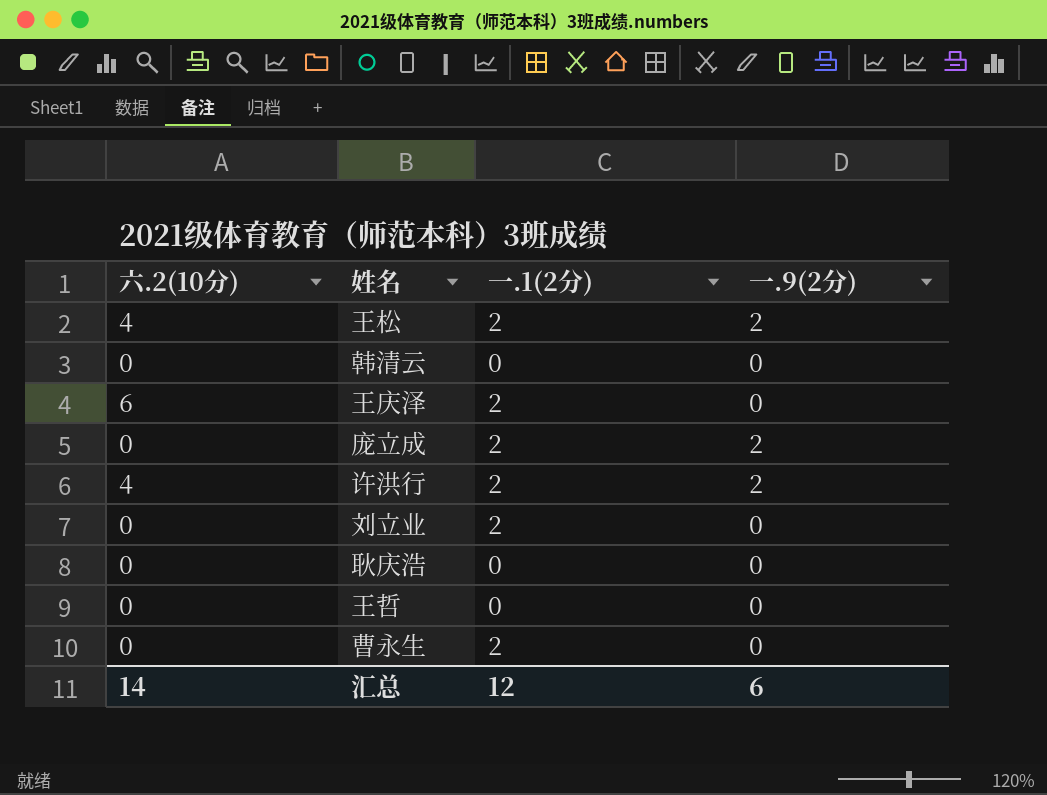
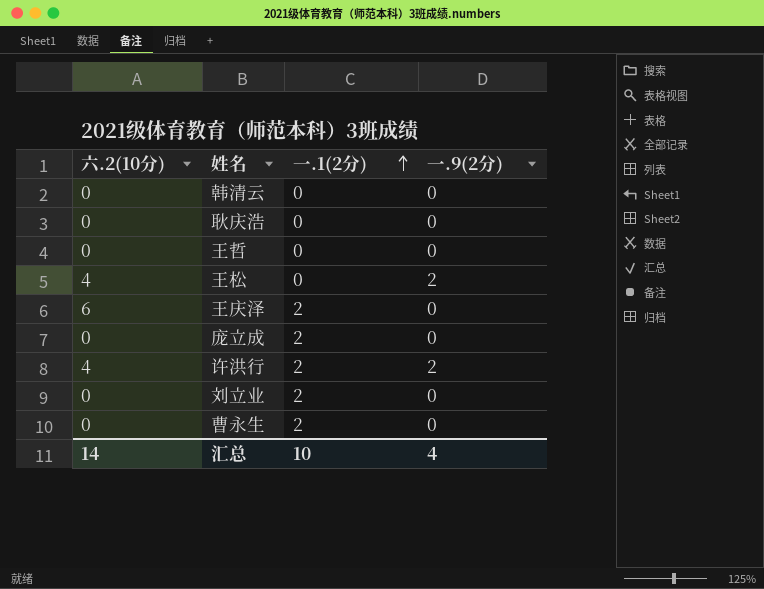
row order: none -> 一.1(2分) ascending
王松 | 一.1(2分): 2 -> 0
庞立成 | 一.9(2分): 2 -> 0
汇总 | 一.1(2分): 12 -> 10
汇总 | 一.9(2分): 6 -> 4

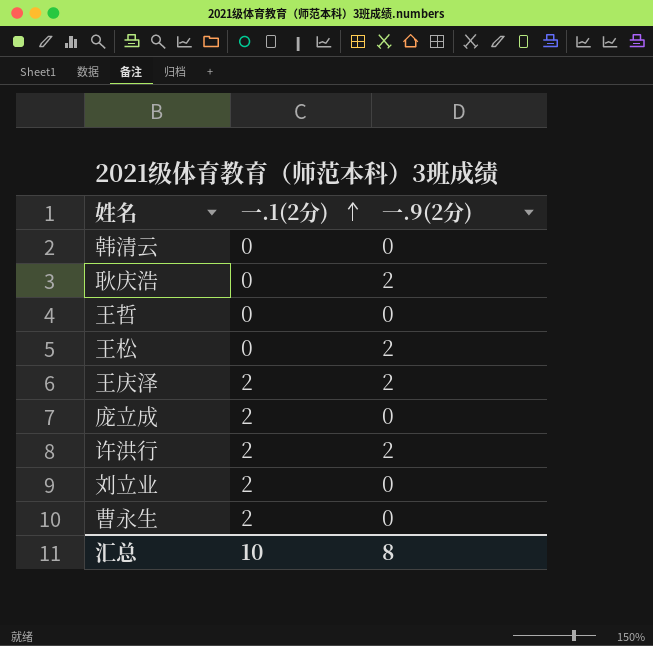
column 六.2(10分) | position: 1 -> none
耿庆浩 | 一.9(2分): 0 -> 2
王庆泽 | 一.9(2分): 0 -> 2
汇总 | 一.9(2分): 4 -> 8

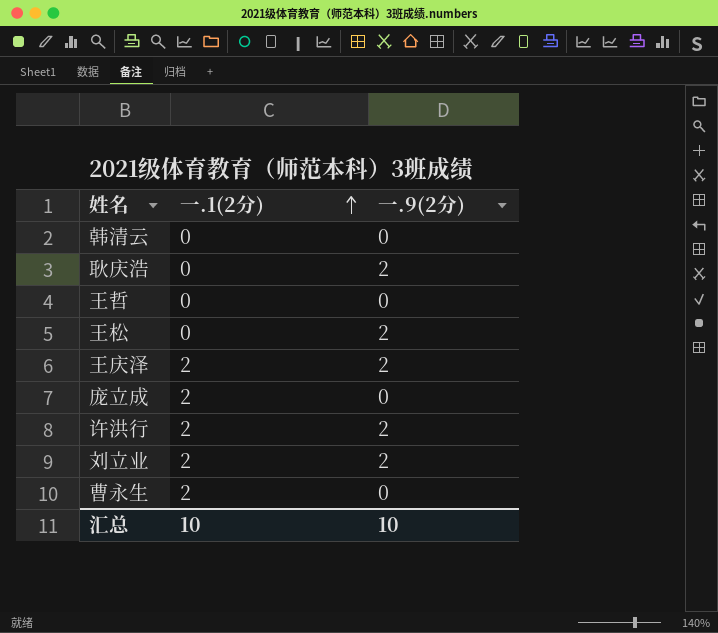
刘立业 | 一.9(2分): 0 -> 2
汇总 | 一.9(2分): 8 -> 10

